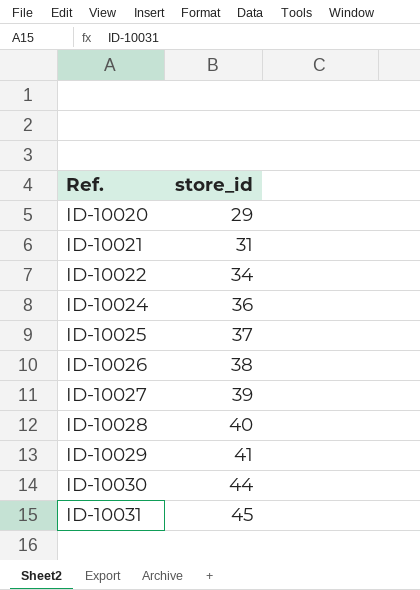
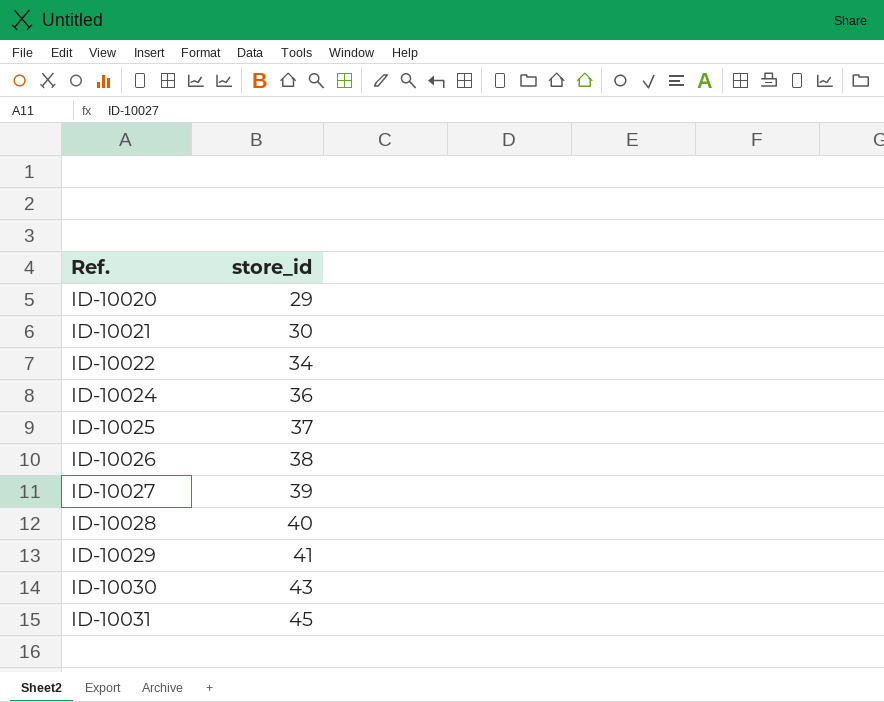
ID-10021 | store_id: 31 -> 30
ID-10030 | store_id: 44 -> 43

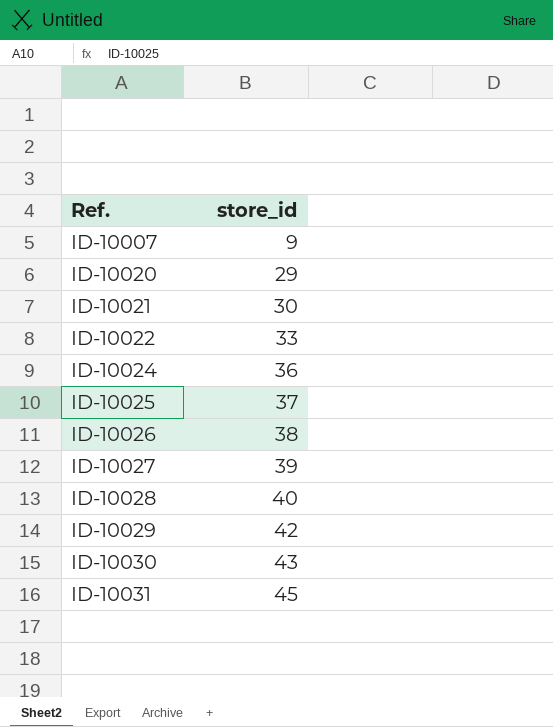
row ID-10007: none -> 9
ID-10022 | store_id: 34 -> 33
ID-10029 | store_id: 41 -> 42

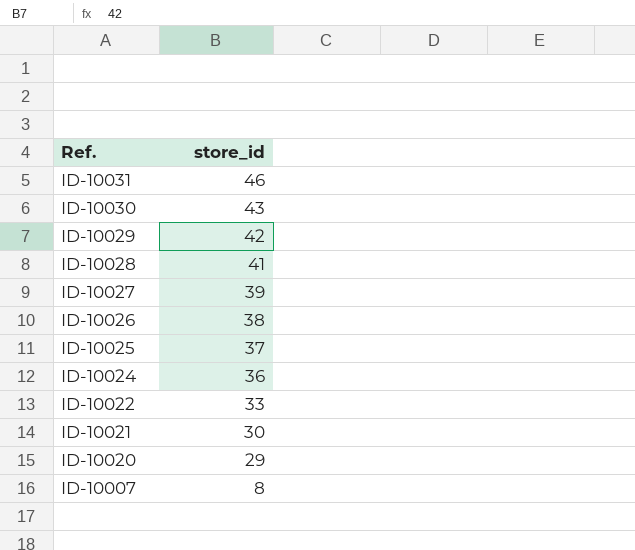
row order: Ref. ascending -> Ref. descending
ID-10031 | store_id: 45 -> 46
ID-10028 | store_id: 40 -> 41
ID-10007 | store_id: 9 -> 8

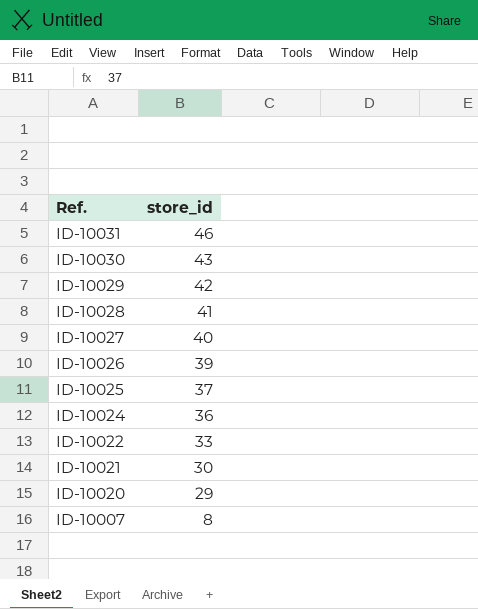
ID-10027 | store_id: 39 -> 40
ID-10026 | store_id: 38 -> 39

